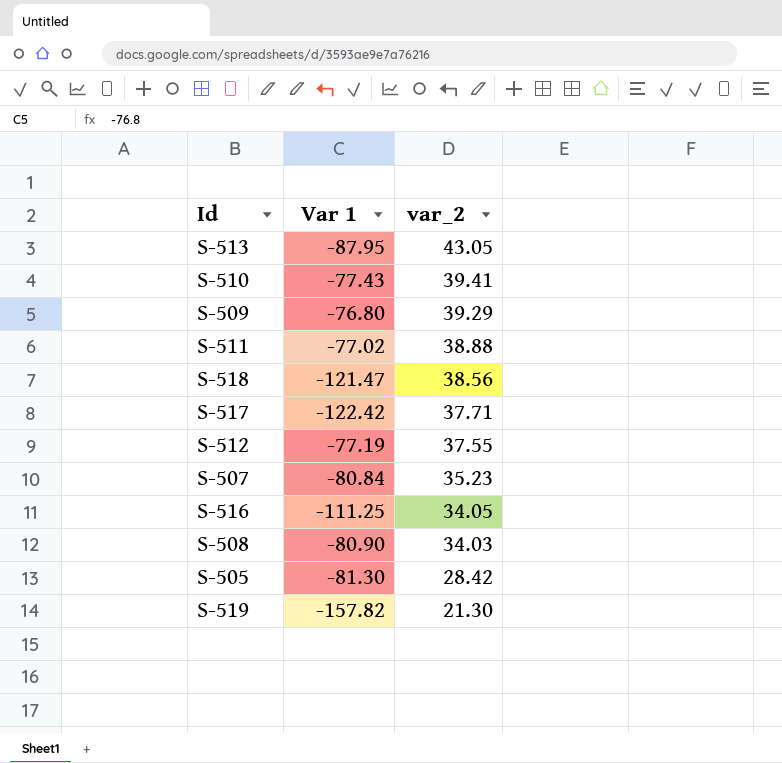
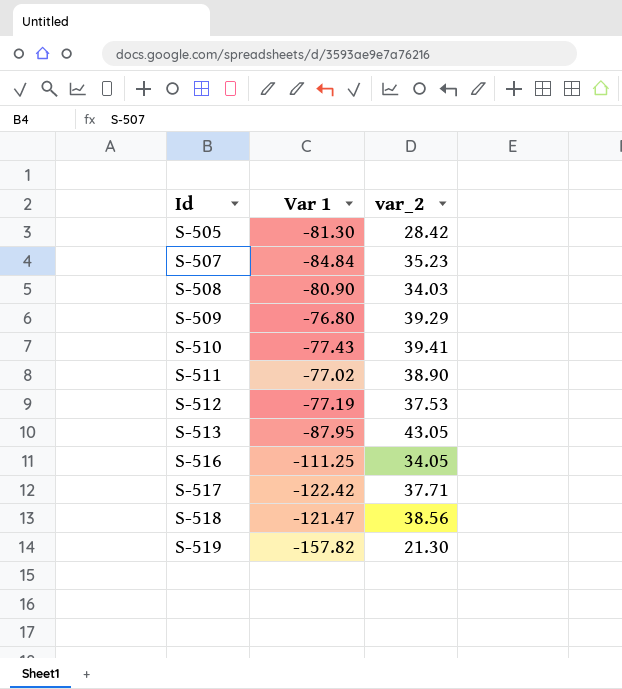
row order: var_2 descending -> Id ascending
S-507 | Var 1: -80.84 -> -84.84
S-511 | var_2: 38.88 -> 38.90
S-512 | var_2: 37.55 -> 37.53

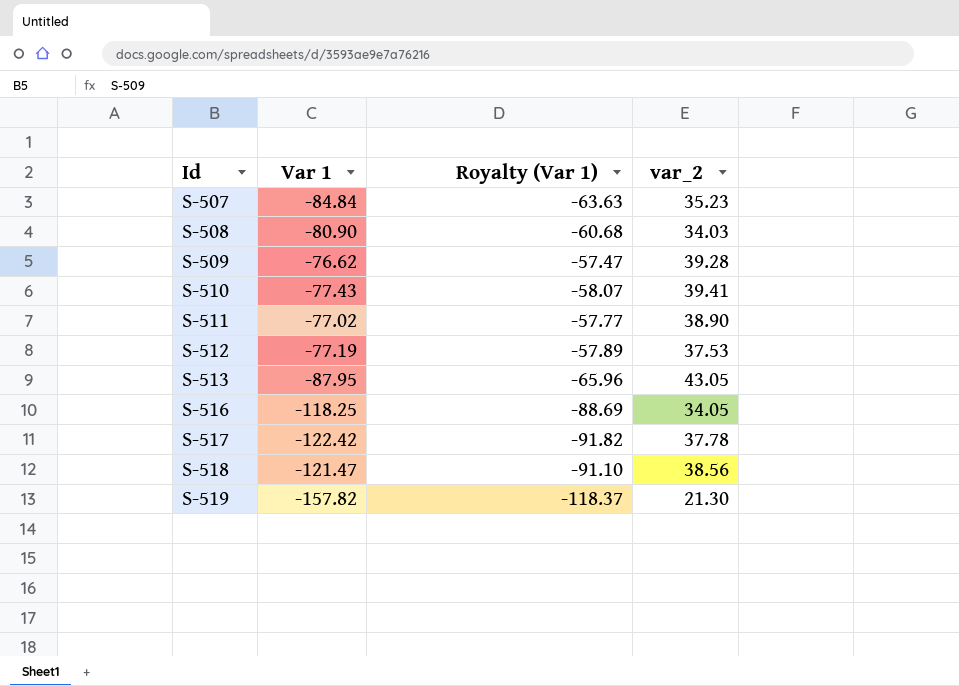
column Royalty (Var 1) | formula: none -> [Var 1] * 0.75
row S-505: -81.30 | 28.42 -> none
S-509 | Var 1: -76.80 -> -76.62
S-509 | var_2: 39.29 -> 39.28
S-516 | Var 1: -111.25 -> -118.25
S-517 | var_2: 37.71 -> 37.78

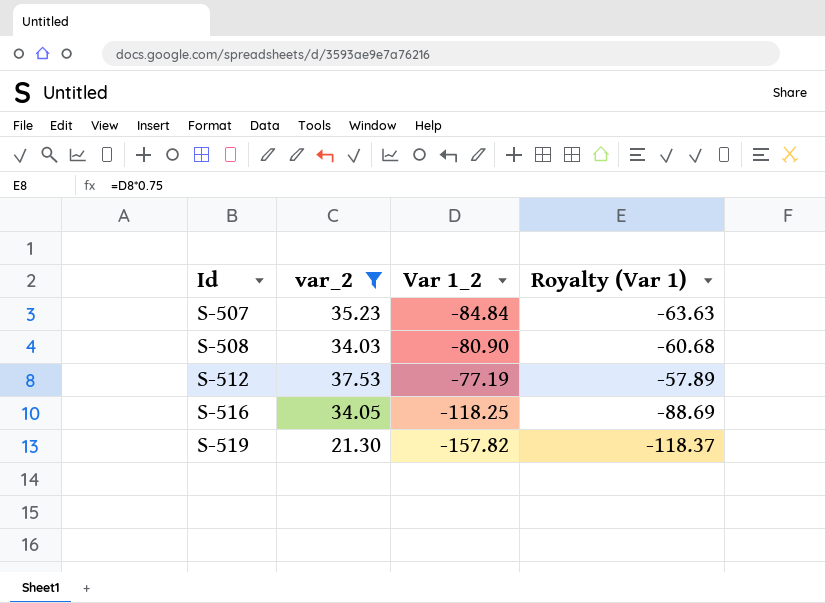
filter: none -> var_2 <= 37.53
column var_2 | position: 4 -> 2
column name: Var 1 -> Var 1_2

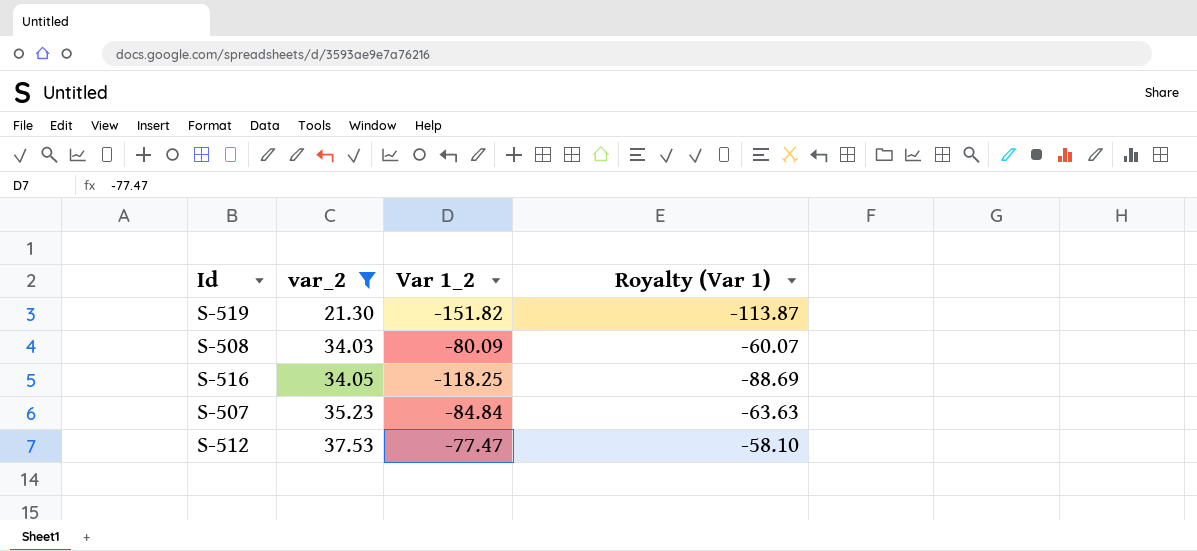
row order: Id ascending -> var_2 ascending
S-519 | Var 1_2: -157.82 -> -151.82
S-519 | Royalty (Var 1): -118.37 -> -113.87
S-508 | Var 1_2: -80.90 -> -80.09
S-508 | Royalty (Var 1): -60.68 -> -60.07
S-512 | Var 1_2: -77.19 -> -77.47
S-512 | Royalty (Var 1): -57.89 -> -58.10

